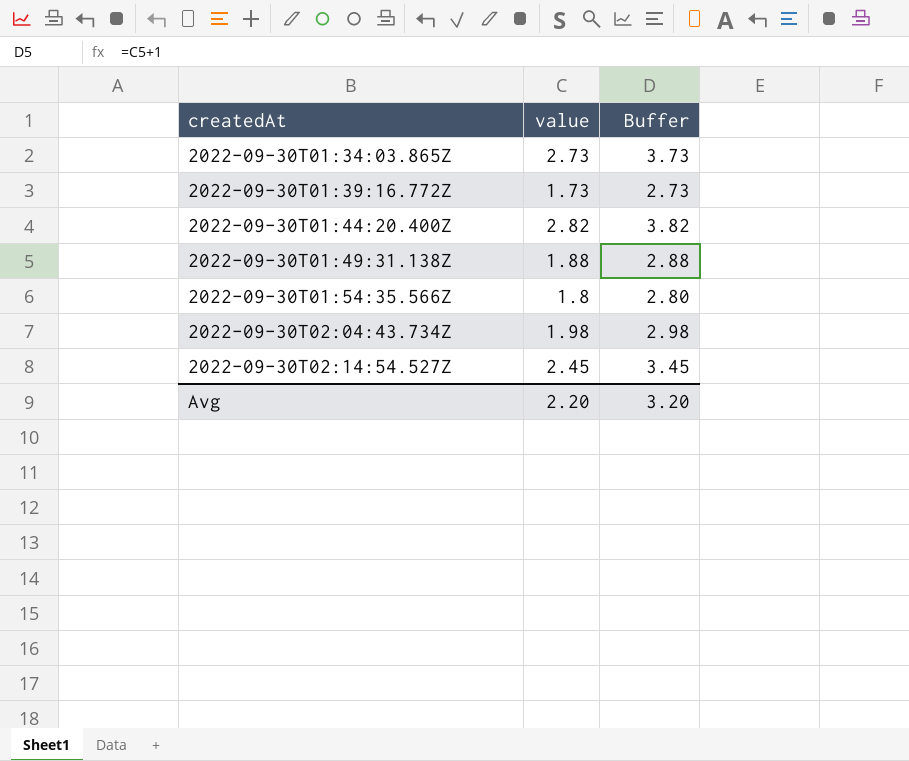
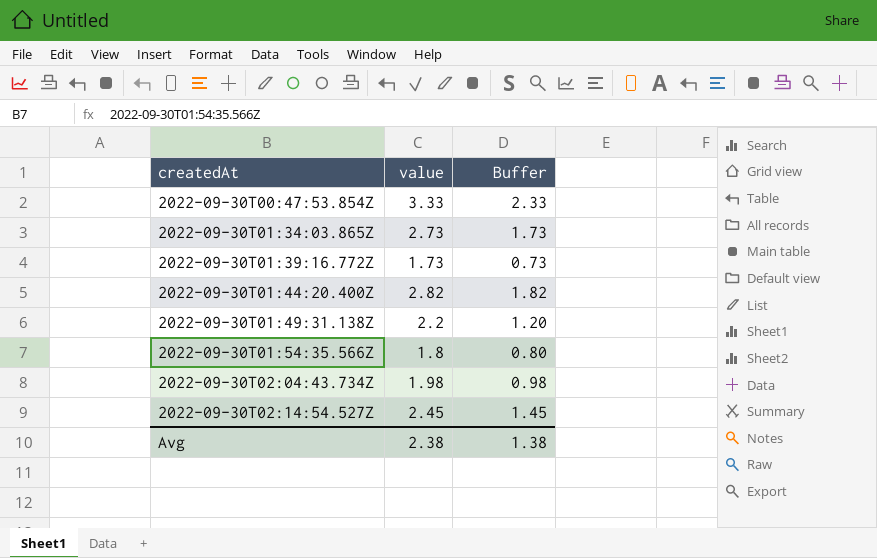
column Buffer | formula: [value] + 1 -> [value] - 1
row 2022-09-30T00:47:53.854Z: none -> 3.33 | 2.33
2022-09-30T01:49:31.138Z | value: 1.88 -> 2.2
Avg | value: 2.20 -> 2.38
Avg | Buffer: 3.20 -> 1.38

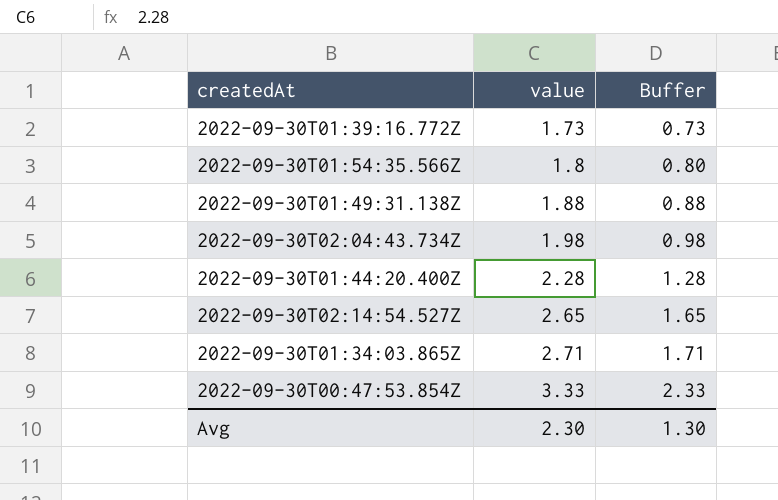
row order: createdAt ascending -> value ascending
2022-09-30T01:49:31.138Z | value: 2.2 -> 1.88
2022-09-30T01:49:31.138Z | Buffer: 1.20 -> 0.88
2022-09-30T01:44:20.400Z | value: 2.82 -> 2.28
2022-09-30T01:44:20.400Z | Buffer: 1.82 -> 1.28
2022-09-30T02:14:54.527Z | value: 2.45 -> 2.65
2022-09-30T02:14:54.527Z | Buffer: 1.45 -> 1.65
2022-09-30T01:34:03.865Z | value: 2.73 -> 2.71
2022-09-30T01:34:03.865Z | Buffer: 1.73 -> 1.71
Avg | value: 2.38 -> 2.30
Avg | Buffer: 1.38 -> 1.30

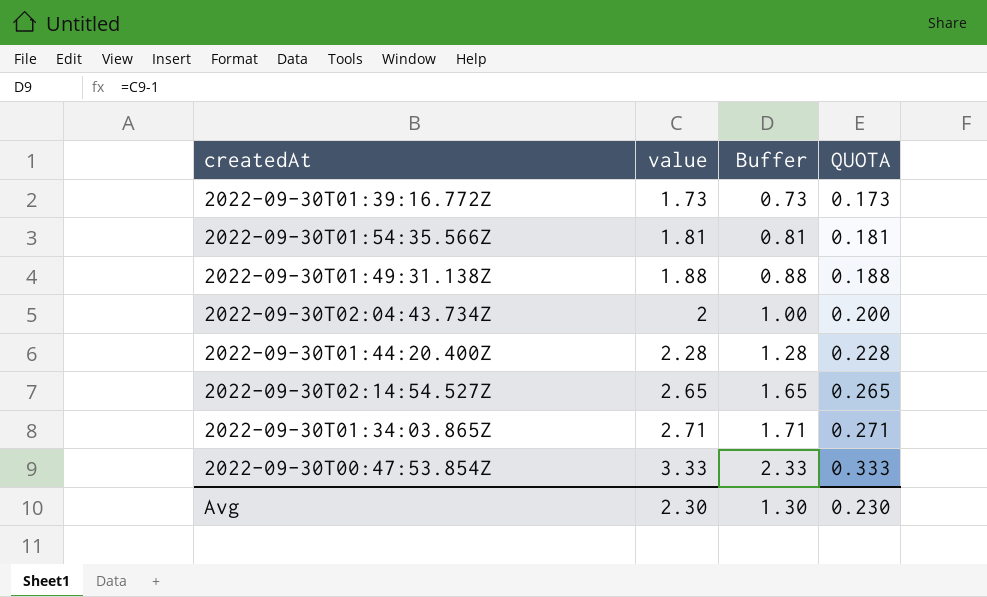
column QUOTA | formula: none -> [value] * 0.1
2022-09-30T01:54:35.566Z | value: 1.8 -> 1.81
2022-09-30T01:54:35.566Z | Buffer: 0.80 -> 0.81
2022-09-30T02:04:43.734Z | value: 1.98 -> 2
2022-09-30T02:04:43.734Z | Buffer: 0.98 -> 1.00

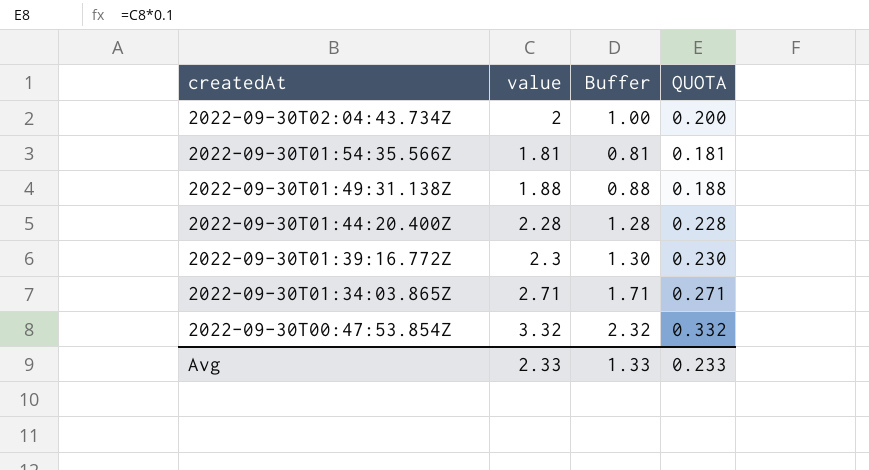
row order: value ascending -> createdAt descending
row 2022-09-30T02:14:54.527Z: 2.65 | 1.65 | 0.265 -> none
2022-09-30T01:39:16.772Z | value: 1.73 -> 2.3
2022-09-30T01:39:16.772Z | Buffer: 0.73 -> 1.30
2022-09-30T01:39:16.772Z | QUOTA: 0.173 -> 0.230
2022-09-30T00:47:53.854Z | value: 3.33 -> 3.32
2022-09-30T00:47:53.854Z | Buffer: 2.33 -> 2.32
2022-09-30T00:47:53.854Z | QUOTA: 0.333 -> 0.332
Avg | value: 2.30 -> 2.33
Avg | Buffer: 1.30 -> 1.33
Avg | QUOTA: 0.230 -> 0.233

